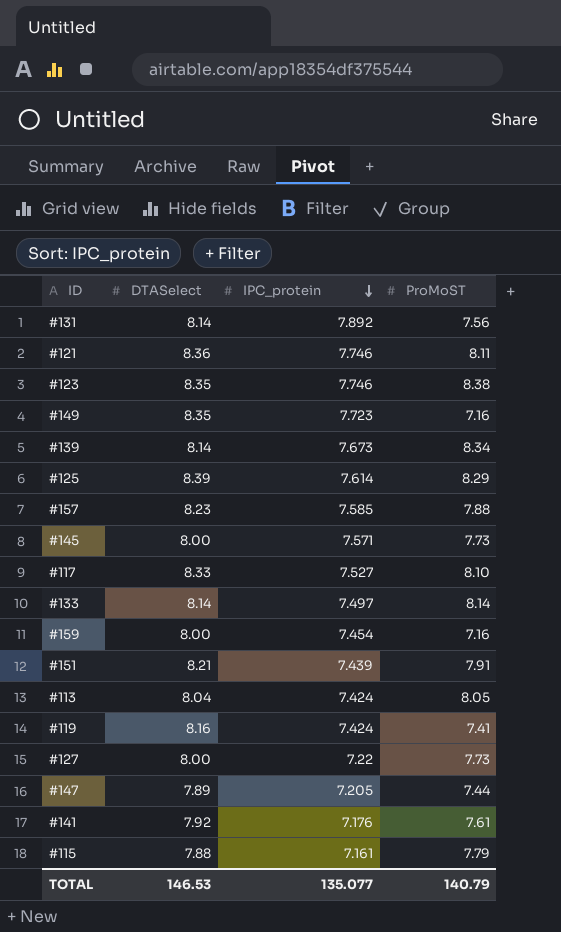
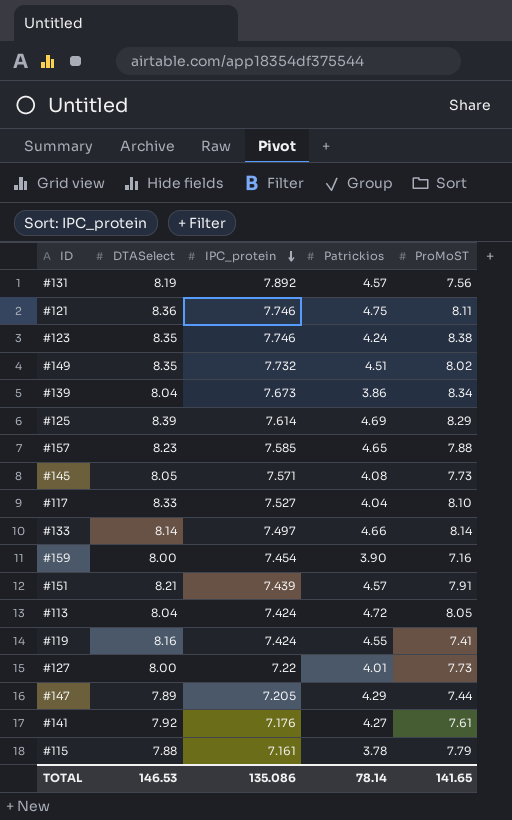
column Patrickios | position: none -> 4
#131 | DTASelect: 8.14 -> 8.19
#149 | IPC_protein: 7.723 -> 7.732
#149 | ProMoST: 7.16 -> 8.02
#139 | DTASelect: 8.14 -> 8.04
#145 | DTASelect: 8.00 -> 8.05
TOTAL | IPC_protein: 135.077 -> 135.086
TOTAL | ProMoST: 140.79 -> 141.65

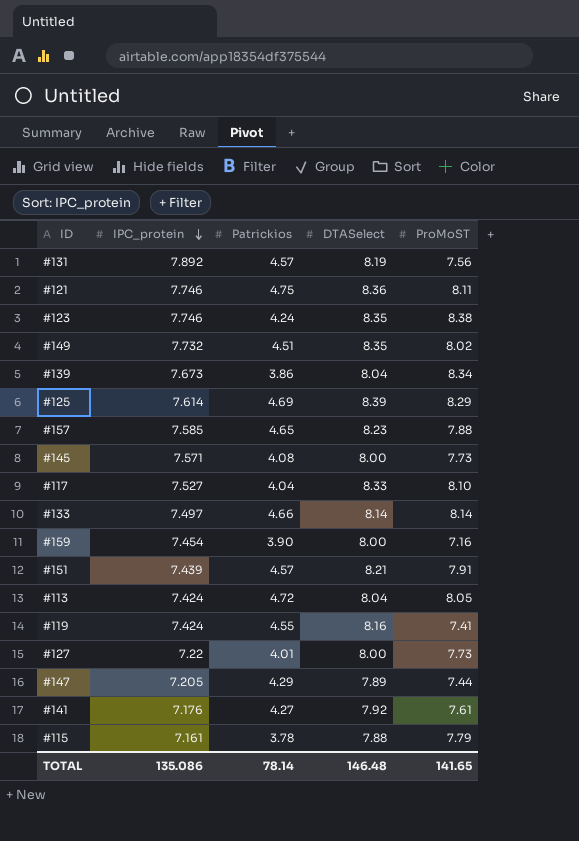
column DTASelect | position: 2 -> 4
#145 | DTASelect: 8.05 -> 8.00
TOTAL | DTASelect: 146.53 -> 146.48

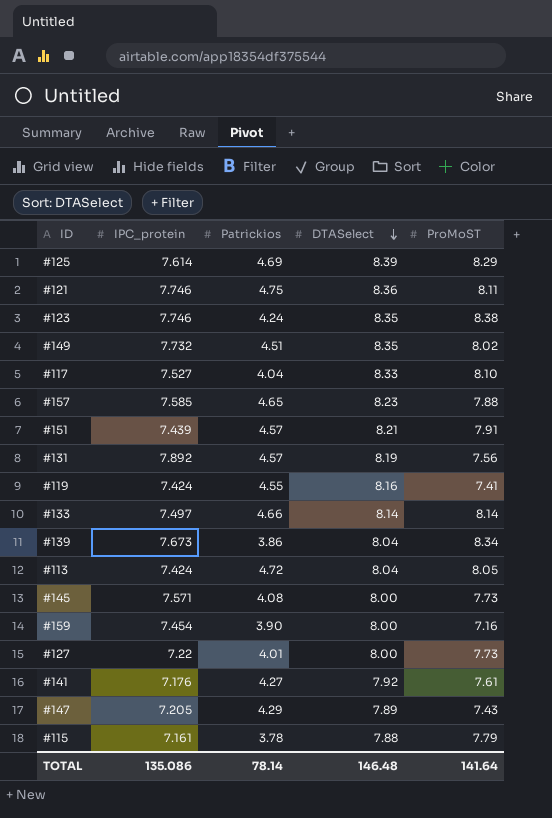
row order: IPC_protein descending -> DTASelect descending
#147 | ProMoST: 7.44 -> 7.43
TOTAL | ProMoST: 141.65 -> 141.64

